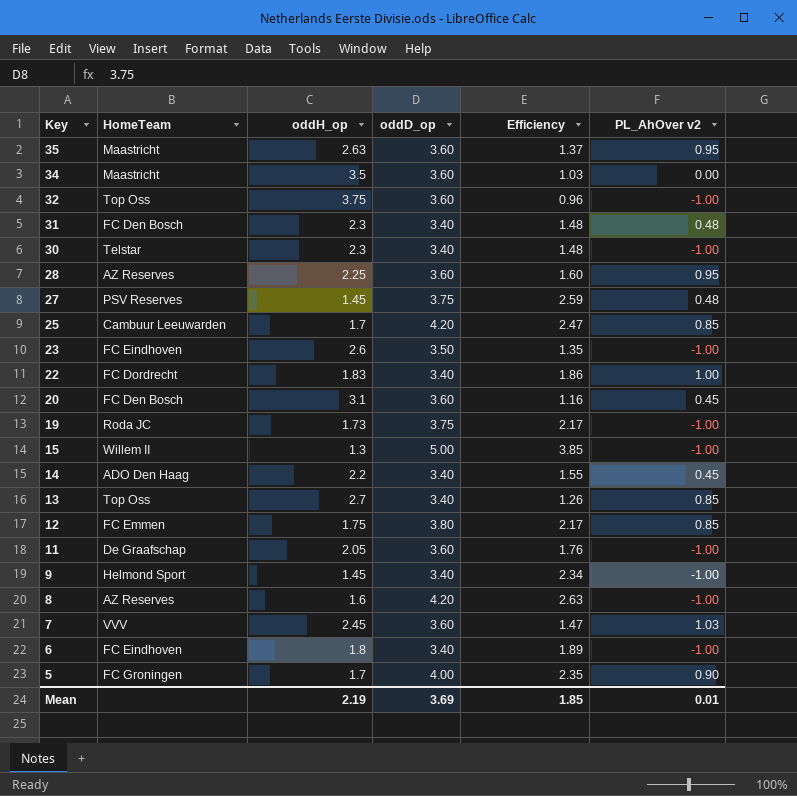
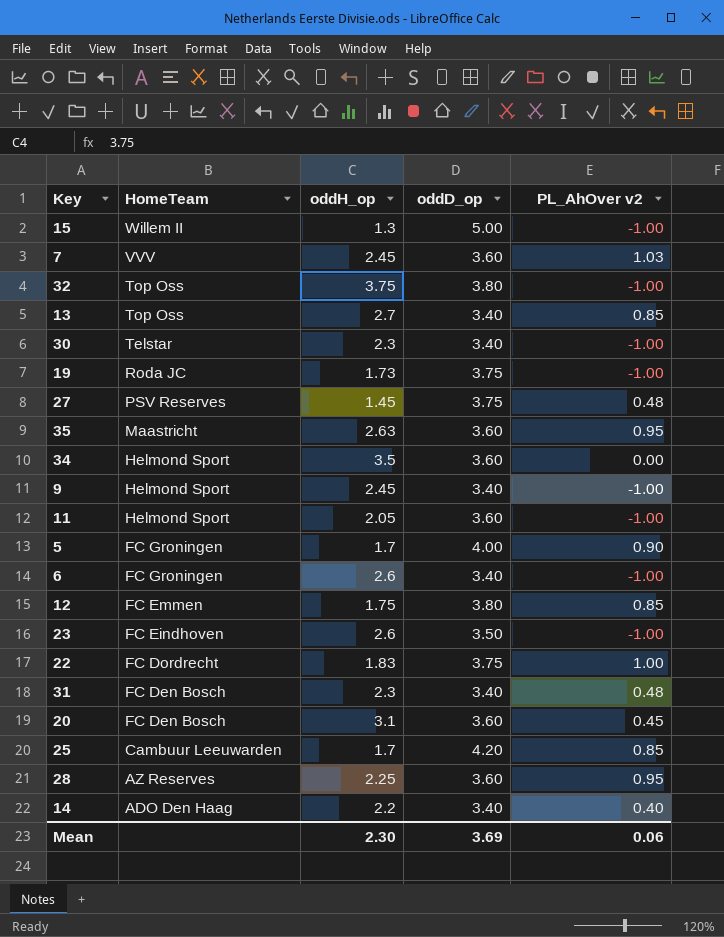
row order: Key descending -> HomeTeam descending
column Efficiency | formula: [oddD_op] / [oddH_op] -> none
row 8: AZ Reserves | 1.6 | 4.20 | 2.63 | -1.00 -> none
32 | oddD_op: 3.60 -> 3.80
34 | HomeTeam: Maastricht -> Helmond Sport
9 | oddH_op: 1.45 -> 2.45
11 | HomeTeam: De Graafschap -> Helmond Sport
6 | HomeTeam: FC Eindhoven -> FC Groningen
6 | oddH_op: 1.8 -> 2.6
22 | oddD_op: 3.40 -> 3.75
14 | PL_AhOver v2: 0.45 -> 0.40
Mean | oddH_op: 2.19 -> 2.30
Mean | PL_AhOver v2: 0.01 -> 0.06

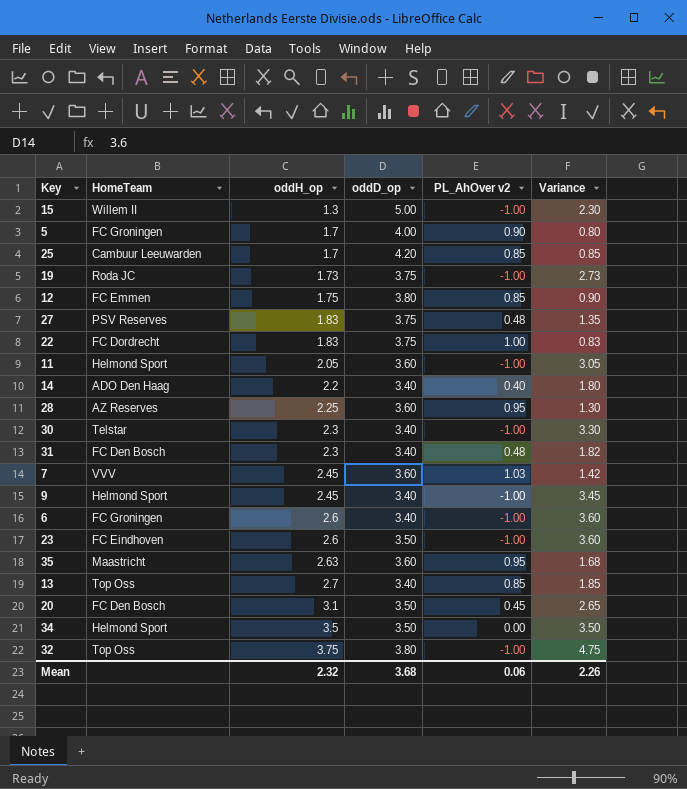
row order: HomeTeam descending -> oddH_op ascending
column Variance | formula: none -> [oddH_op] - [PL_AhOver v2]
27 | oddH_op: 1.45 -> 1.83
20 | oddD_op: 3.60 -> 3.50
34 | oddD_op: 3.60 -> 3.50
Mean | oddH_op: 2.30 -> 2.32
Mean | oddD_op: 3.69 -> 3.68

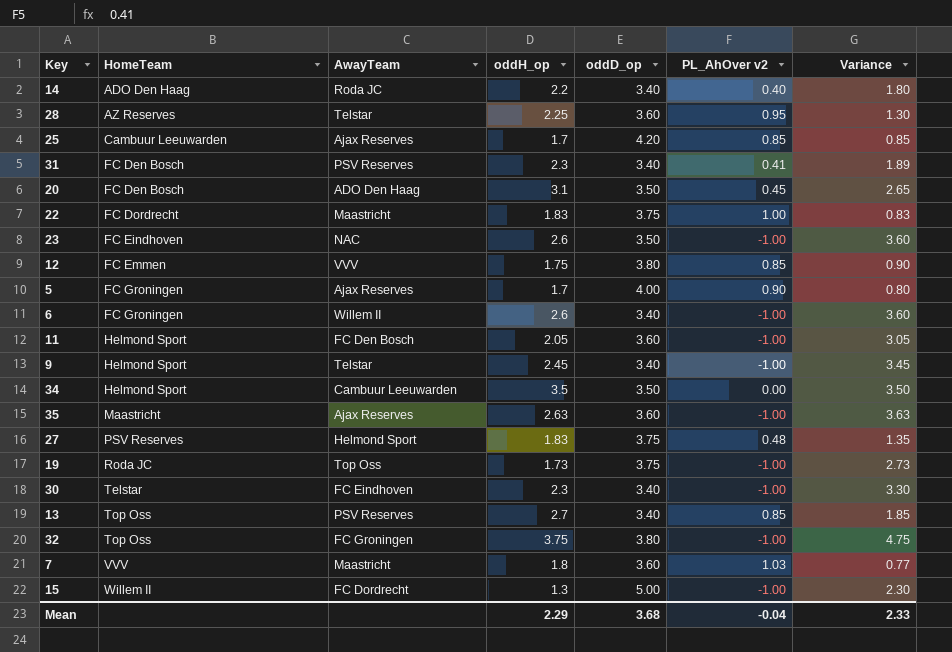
row order: oddH_op ascending -> HomeTeam ascending
column AwayTeam | position: none -> 3
31 | PL_AhOver v2: 0.48 -> 0.41
31 | Variance: 1.82 -> 1.89
35 | PL_AhOver v2: 0.95 -> -1.00
35 | Variance: 1.68 -> 3.63
7 | oddH_op: 2.45 -> 1.8
7 | Variance: 1.42 -> 0.77
Mean | oddH_op: 2.32 -> 2.29
Mean | PL_AhOver v2: 0.06 -> -0.04
Mean | Variance: 2.26 -> 2.33

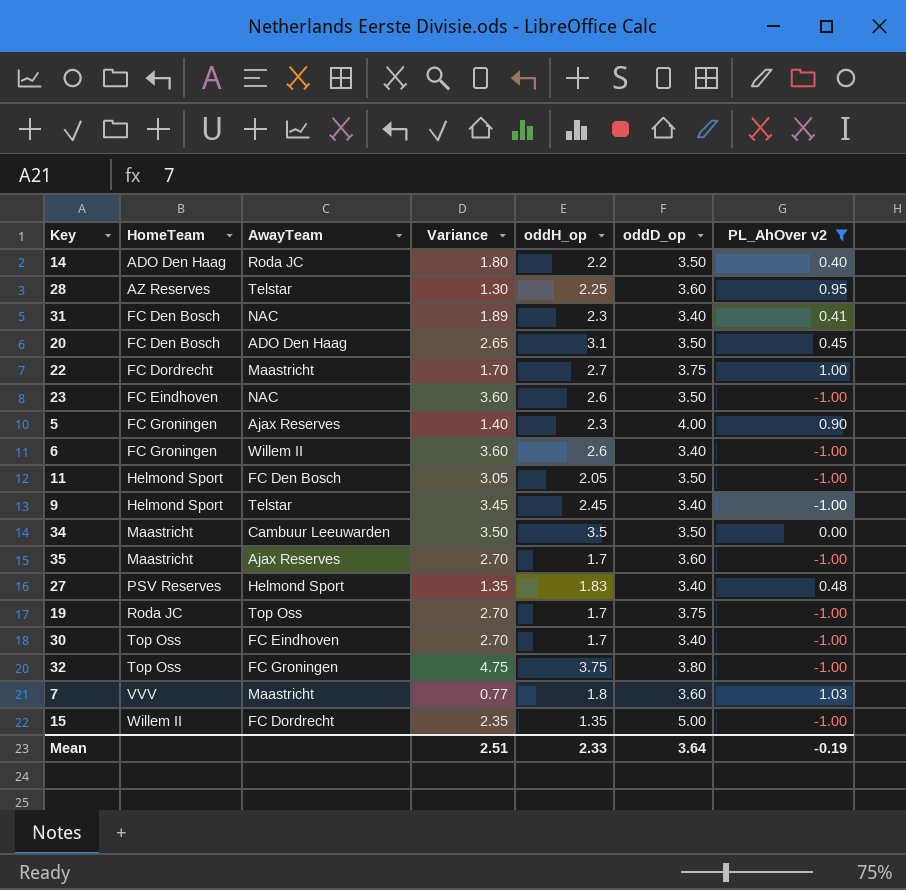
filter: none -> PL_AhOver v2 != 0.85
column Variance | position: 7 -> 4
14 | oddD_op: 3.40 -> 3.50
31 | AwayTeam: PSV Reserves -> NAC
22 | Variance: 0.83 -> 1.70
22 | oddH_op: 1.83 -> 2.7
5 | Variance: 0.80 -> 1.40
5 | oddH_op: 1.7 -> 2.3
11 | oddD_op: 3.60 -> 3.50
34 | HomeTeam: Helmond Sport -> Maastricht
35 | Variance: 3.63 -> 2.70
35 | oddH_op: 2.63 -> 1.7
27 | oddD_op: 3.75 -> 3.40
19 | Variance: 2.73 -> 2.70
19 | oddH_op: 1.73 -> 1.7
30 | HomeTeam: Telstar -> Top Oss
30 | Variance: 3.30 -> 2.70
30 | oddH_op: 2.3 -> 1.7
15 | Variance: 2.30 -> 2.35
15 | oddH_op: 1.3 -> 1.35
Mean | Variance: 2.33 -> 2.51
Mean | oddH_op: 2.29 -> 2.33
Mean | oddD_op: 3.68 -> 3.64
Mean | PL_AhOver v2: -0.04 -> -0.19

